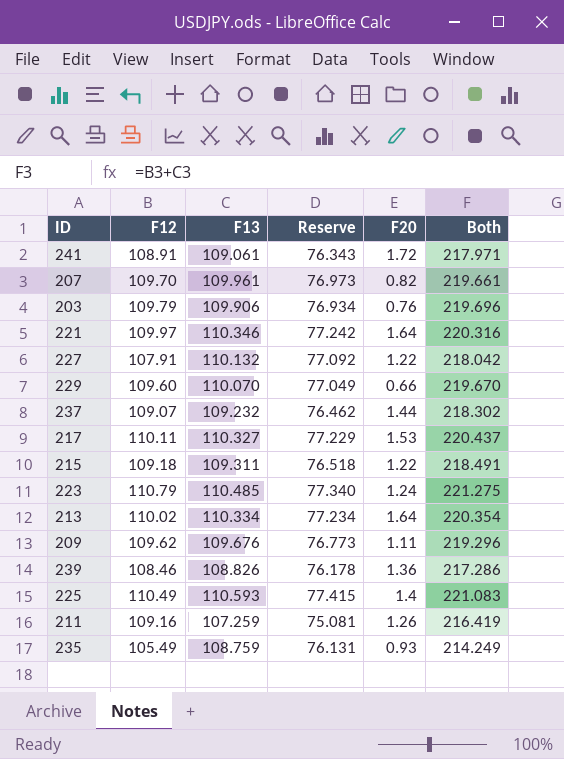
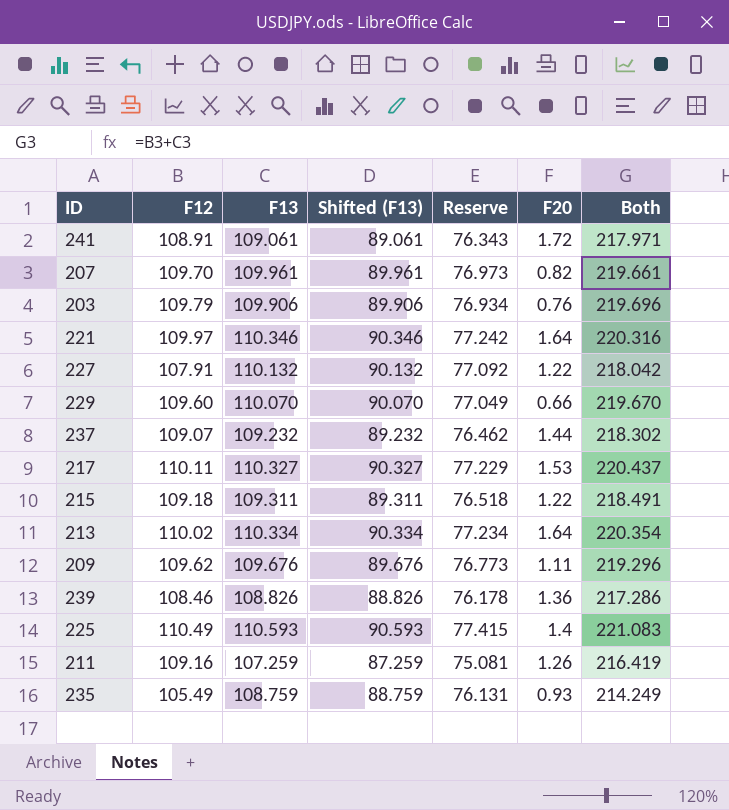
column Shifted (F13) | formula: none -> [F13] - 20
row 223: 110.79 | 110.485 | 77.340 | 1.24 | 221.275 -> none

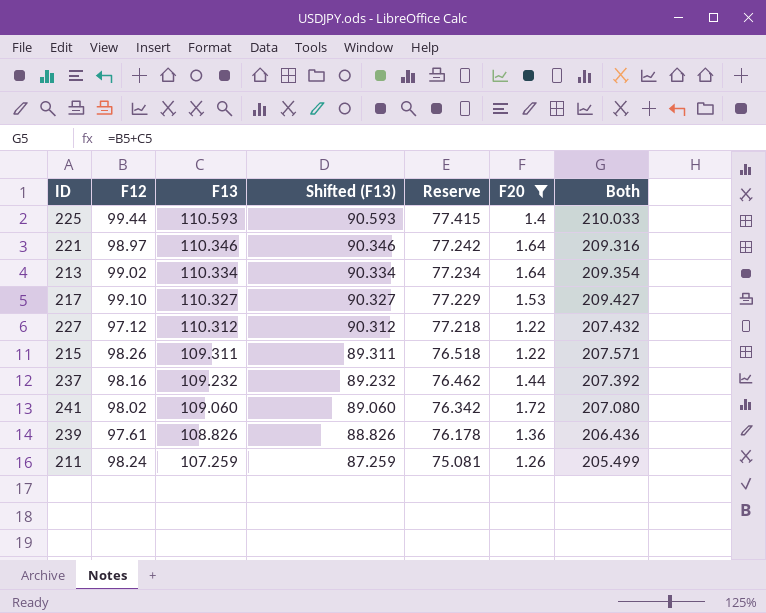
filter: none -> F20 >= 1.22
row order: none -> F13 descending
225 | F12: 110.49 -> 99.44
225 | Both: 221.083 -> 210.033
221 | F12: 109.97 -> 98.97
221 | Both: 220.316 -> 209.316
213 | F12: 110.02 -> 99.02
213 | Both: 220.354 -> 209.354
217 | F12: 110.11 -> 99.10
217 | Both: 220.437 -> 209.427
227 | F12: 107.91 -> 97.12
227 | F13: 110.132 -> 110.312
227 | Shifted (F13): 90.132 -> 90.312
227 | Reserve: 77.092 -> 77.218
227 | Both: 218.042 -> 207.432
215 | F12: 109.18 -> 98.26
215 | Both: 218.491 -> 207.571
237 | F12: 109.07 -> 98.16
237 | Both: 218.302 -> 207.392
241 | F12: 108.91 -> 98.02
241 | F13: 109.061 -> 109.060
241 | Shifted (F13): 89.061 -> 89.060
241 | Reserve: 76.343 -> 76.342
241 | Both: 217.971 -> 207.080
239 | F12: 108.46 -> 97.61
239 | Both: 217.286 -> 206.436
211 | F12: 109.16 -> 98.24
211 | Both: 216.419 -> 205.499

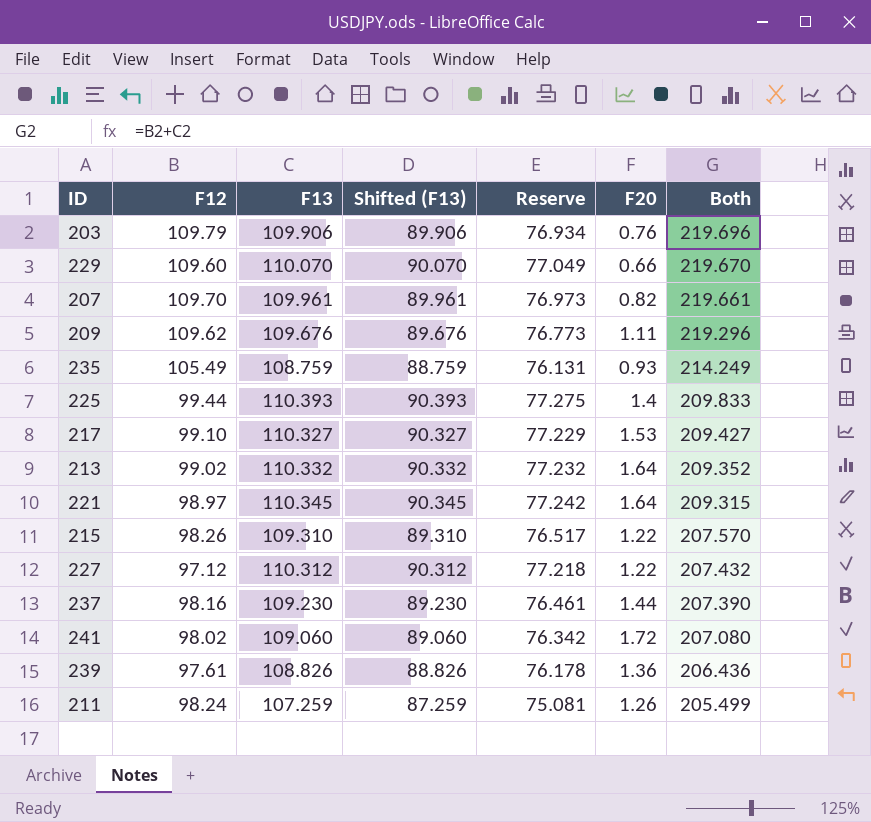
filter: F20 >= 1.22 -> none
row order: F13 descending -> Both descending
225 | F13: 110.593 -> 110.393
225 | Shifted (F13): 90.593 -> 90.393
225 | Reserve: 77.415 -> 77.275
225 | Both: 210.033 -> 209.833
213 | F13: 110.334 -> 110.332
213 | Shifted (F13): 90.334 -> 90.332
213 | Reserve: 77.234 -> 77.232
213 | Both: 209.354 -> 209.352
221 | F13: 110.346 -> 110.345
221 | Shifted (F13): 90.346 -> 90.345
221 | Both: 209.316 -> 209.315
215 | F13: 109.311 -> 109.310
215 | Shifted (F13): 89.311 -> 89.310
215 | Reserve: 76.518 -> 76.517
215 | Both: 207.571 -> 207.570
237 | F13: 109.232 -> 109.230
237 | Shifted (F13): 89.232 -> 89.230
237 | Reserve: 76.462 -> 76.461
237 | Both: 207.392 -> 207.390

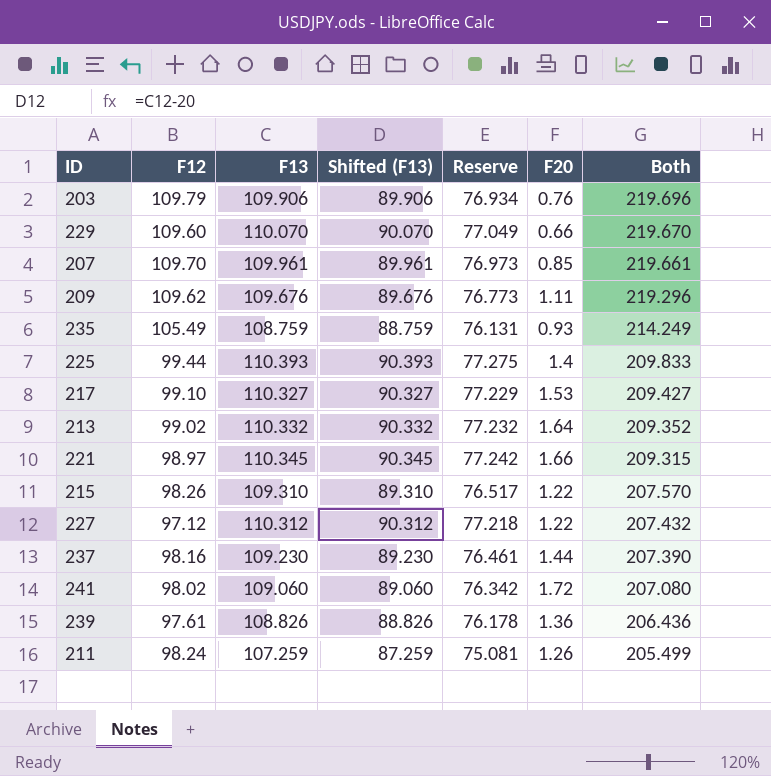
207 | F20: 0.82 -> 0.85
221 | F20: 1.64 -> 1.66

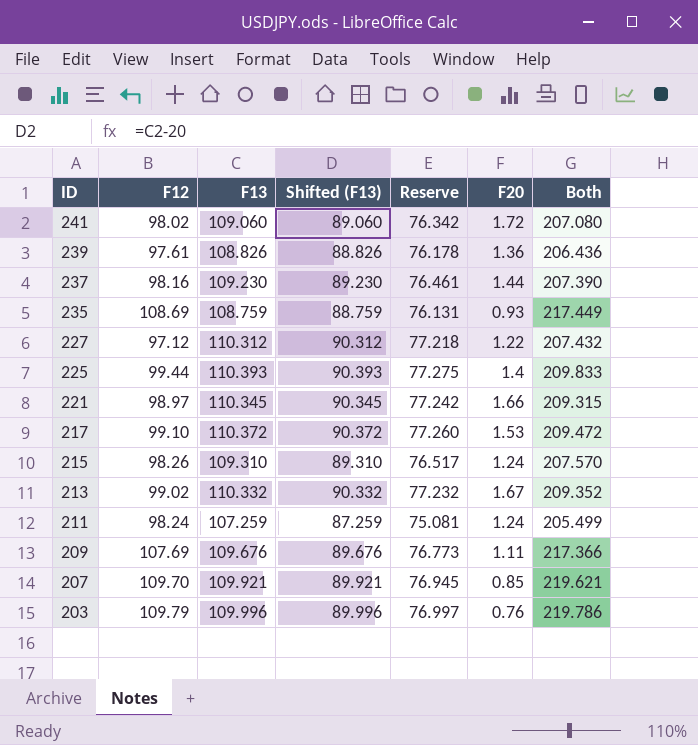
row order: Both descending -> ID descending
row 229: 109.60 | 110.070 | 90.070 | 77.049 | 0.66 | 219.670 -> none
235 | F12: 105.49 -> 108.69
235 | Both: 214.249 -> 217.449
217 | F13: 110.327 -> 110.372
217 | Shifted (F13): 90.327 -> 90.372
217 | Reserve: 77.229 -> 77.260
217 | Both: 209.427 -> 209.472
215 | F20: 1.22 -> 1.24
213 | F20: 1.64 -> 1.67
211 | F20: 1.26 -> 1.24
209 | F12: 109.62 -> 107.69
209 | Both: 219.296 -> 217.366
207 | F13: 109.961 -> 109.921
207 | Shifted (F13): 89.961 -> 89.921
207 | Reserve: 76.973 -> 76.945
207 | Both: 219.661 -> 219.621
203 | F13: 109.906 -> 109.996
203 | Shifted (F13): 89.906 -> 89.996
203 | Reserve: 76.934 -> 76.997
203 | Both: 219.696 -> 219.786

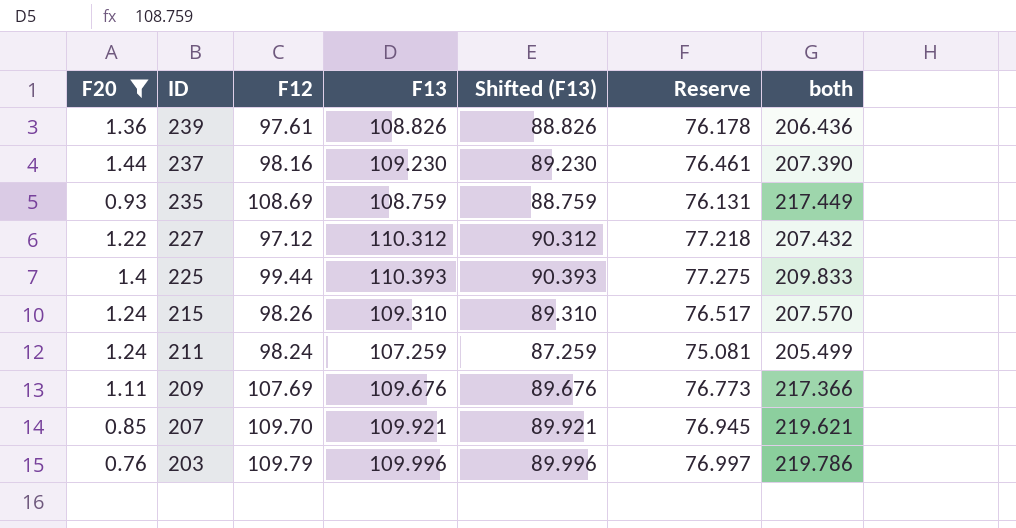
filter: none -> F20 <= 1.44
column F20 | position: 6 -> 1
column name: Both -> both

